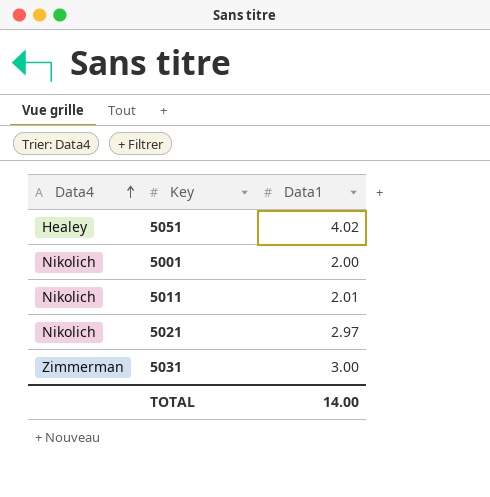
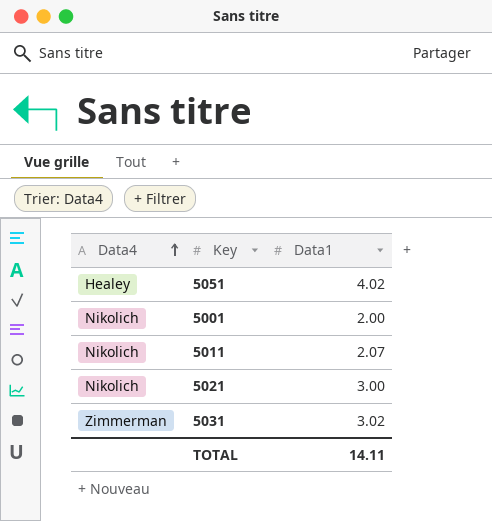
5011 | Data1: 2.01 -> 2.07
5021 | Data1: 2.97 -> 3.00
5031 | Data1: 3.00 -> 3.02
TOTAL | Data1: 14.00 -> 14.11

